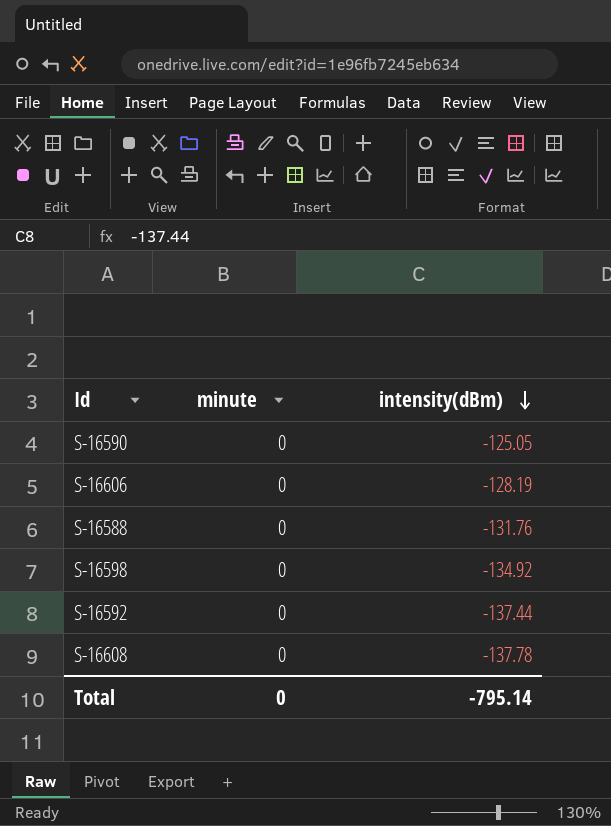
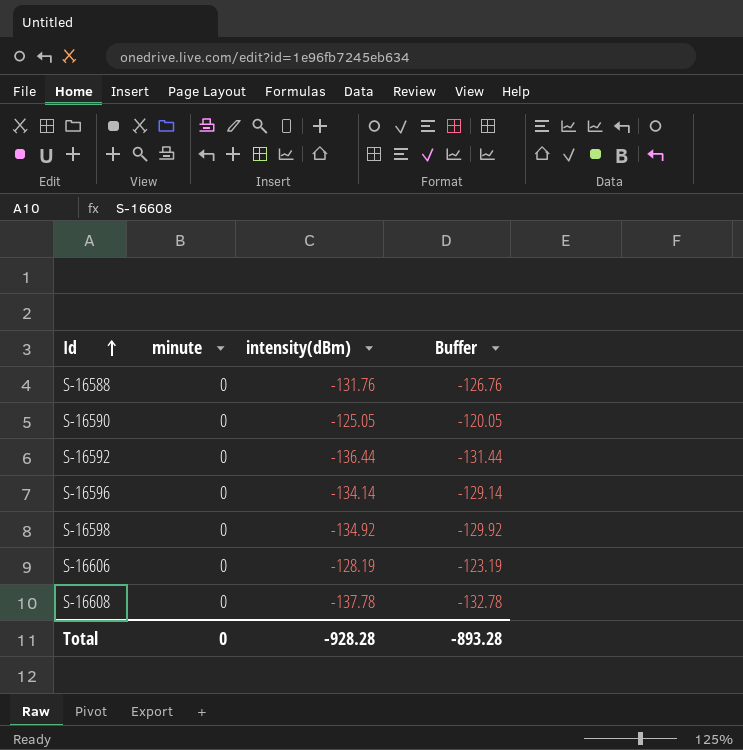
row order: intensity(dBm) descending -> Id ascending
column Buffer | formula: none -> [intensity(dBm)] + 5
S-16592 | intensity(dBm): -137.44 -> -136.44
row S-16596: none -> 0 | -134.14 | -129.14
Total | intensity(dBm): -795.14 -> -928.28

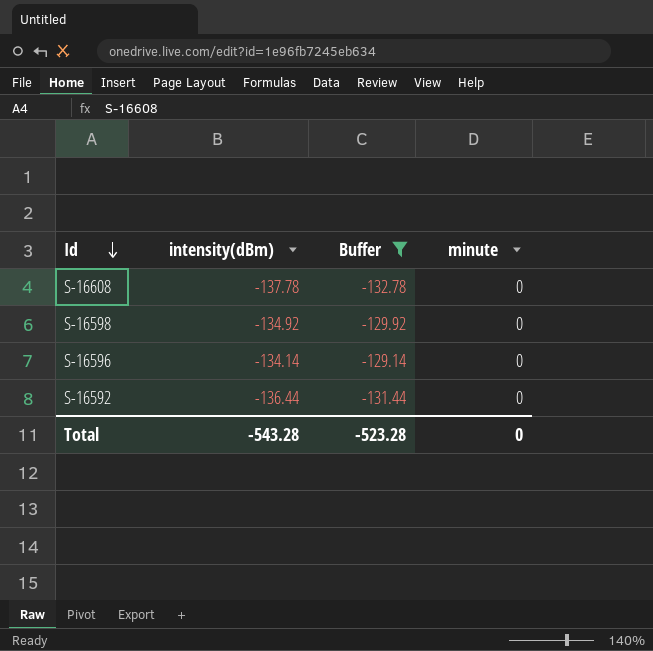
filter: none -> Buffer <= -129.14
row order: Id ascending -> Id descending
column minute | position: 2 -> 4
Total | intensity(dBm): -928.28 -> -543.28
Total | Buffer: -893.28 -> -523.28

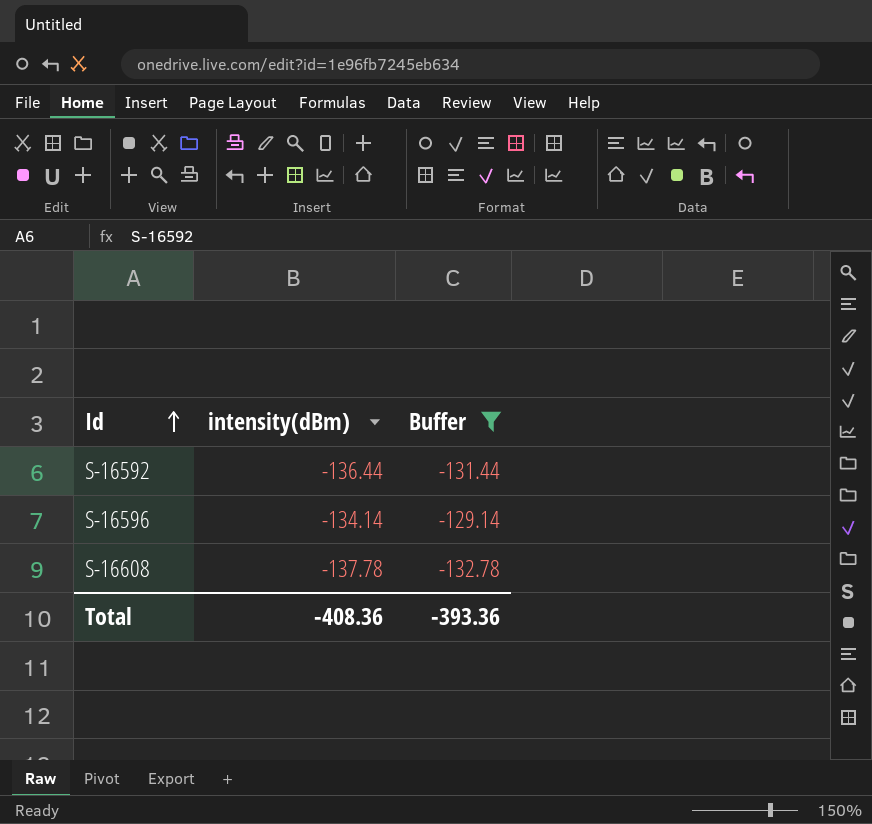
row order: Id descending -> Id ascending
column minute | position: 4 -> none
row S-16598: -134.92 | -129.92 | 0 -> none
Total | intensity(dBm): -543.28 -> -408.36
Total | Buffer: -523.28 -> -393.36

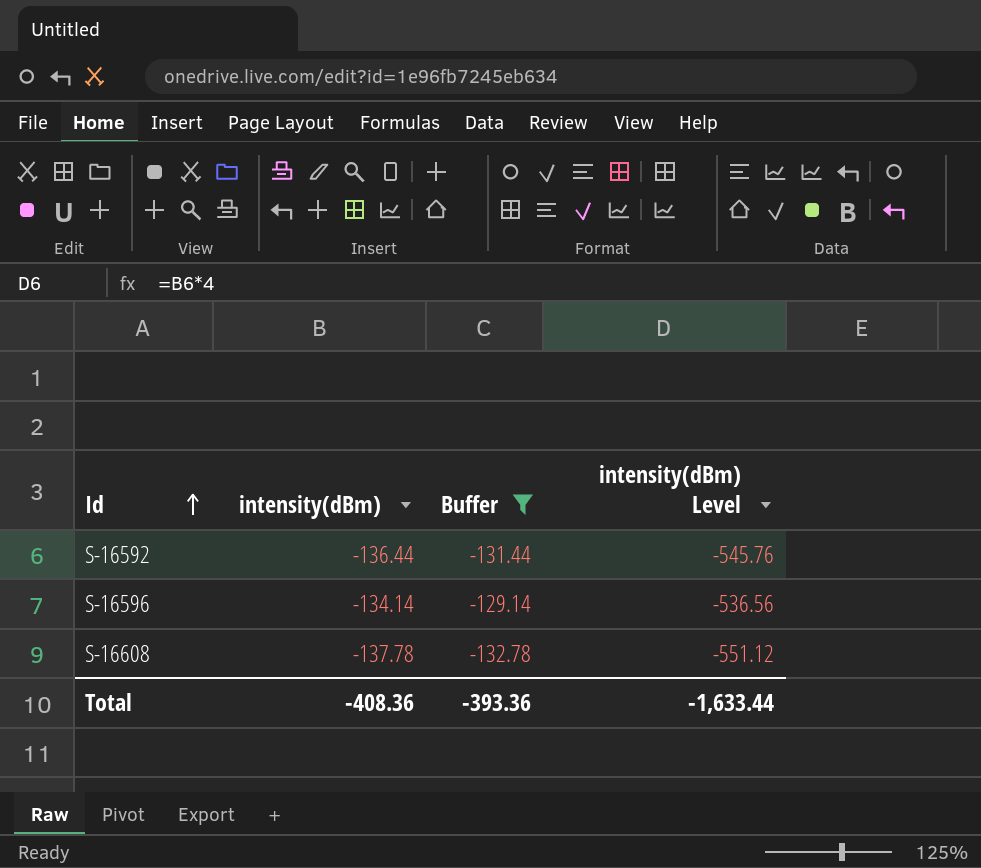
column intensity(dBm) Level | formula: none -> [intensity(dBm)] * 4

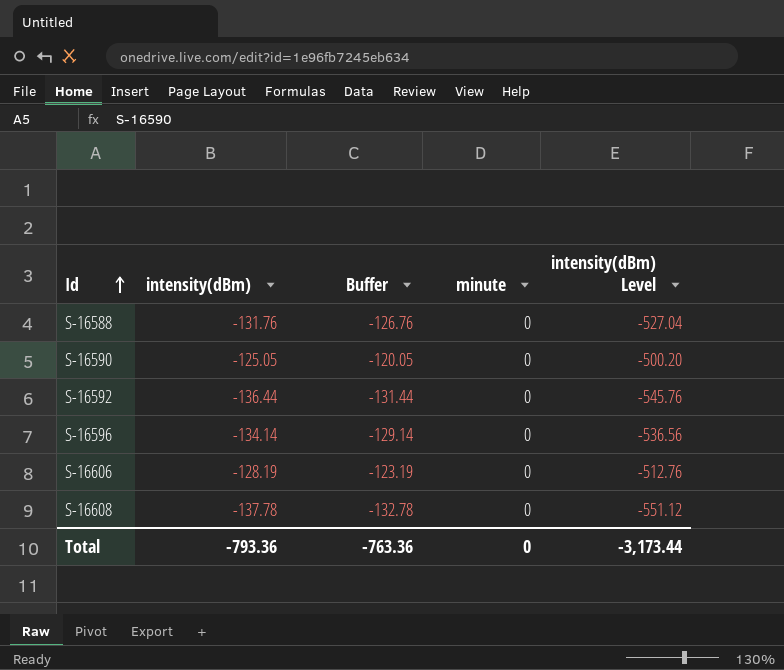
filter: Buffer <= -129.14 -> none
column minute | position: none -> 4
Total | intensity(dBm): -408.36 -> -793.36
Total | Buffer: -393.36 -> -763.36
Total | intensity(dBm) Level: -1,633.44 -> -3,173.44

